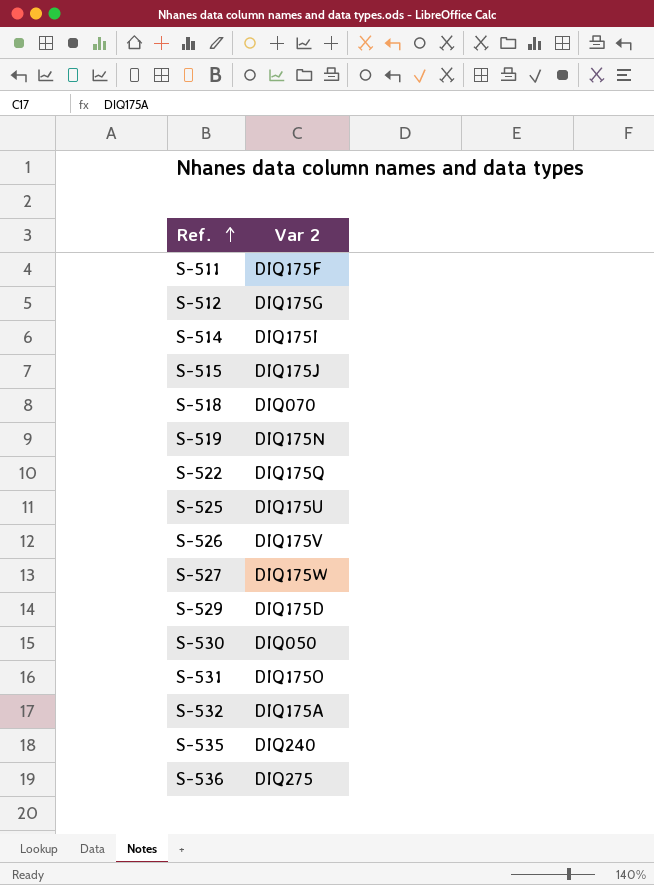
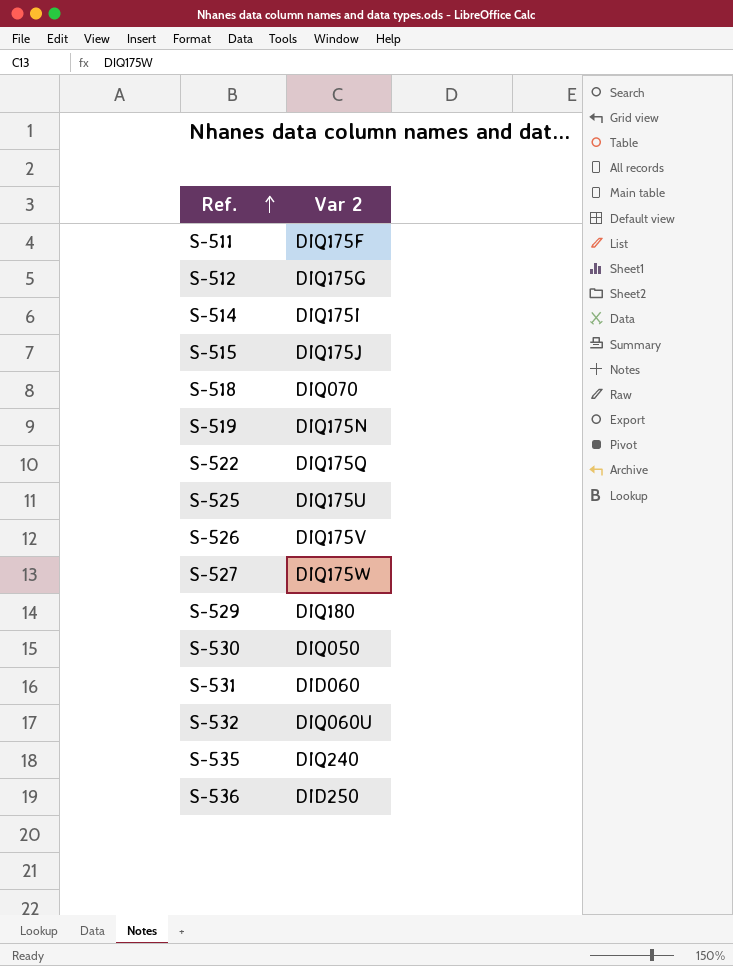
S-529 | Var 2: DIQ175D -> DIQ180
S-531 | Var 2: DIQ175O -> DID060
S-532 | Var 2: DIQ175A -> DIQ060U
S-536 | Var 2: DIQ275 -> DID250

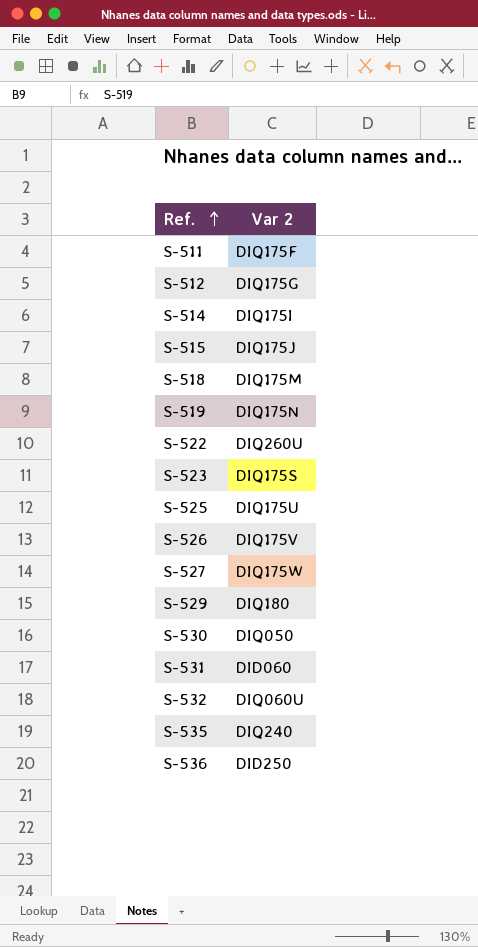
S-518 | Var 2: DIQ070 -> DIQ175M
S-522 | Var 2: DIQ175Q -> DIQ260U
row S-523: none -> DIQ175S

